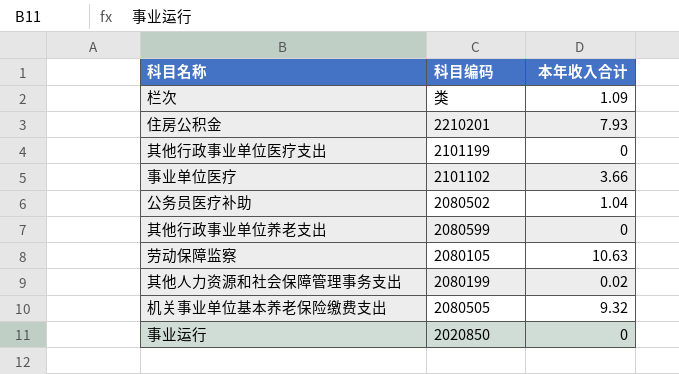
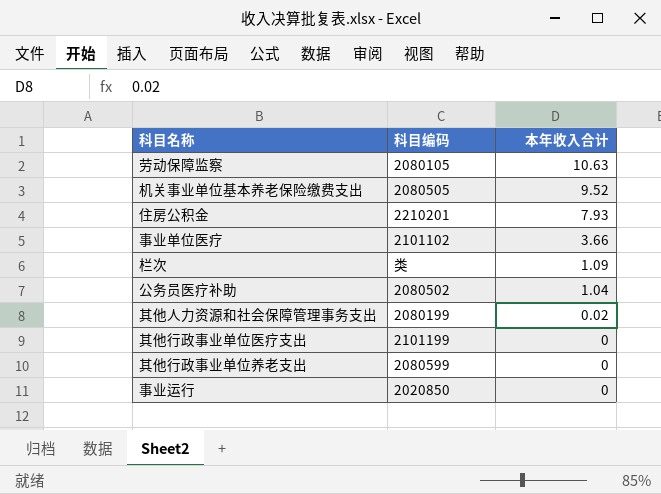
row order: none -> 本年收入合计 descending
机关事业单位基本养老保险缴费支出 | 本年收入合计: 9.32 -> 9.52

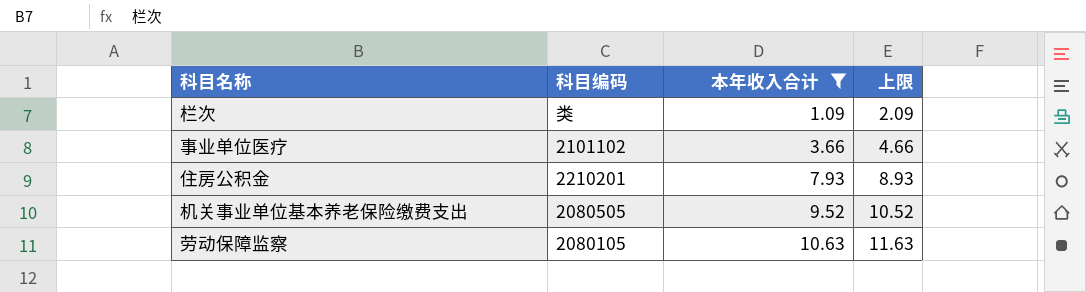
filter: none -> 本年收入合计 >= 1.09
row order: 本年收入合计 descending -> 本年收入合计 ascending
column 上限 | formula: none -> [本年收入合计] + 1

